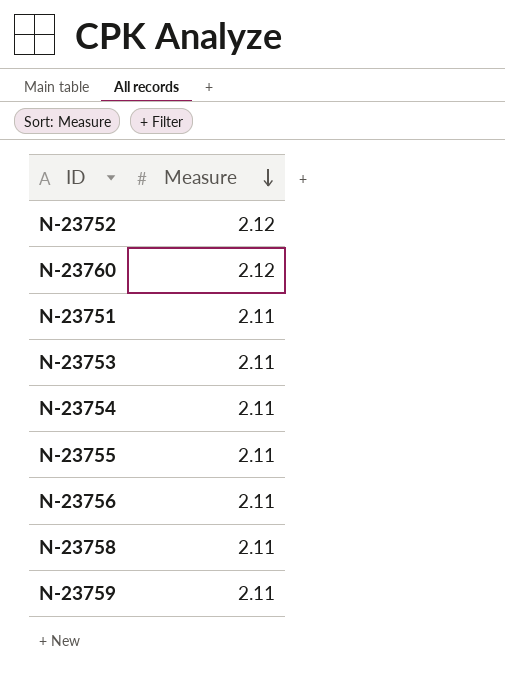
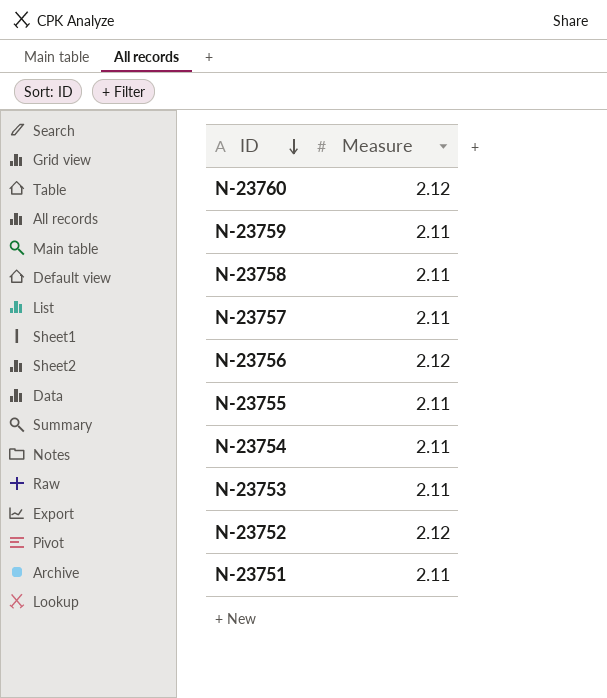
row order: Measure descending -> ID descending
row N-23757: none -> 2.11
N-23756 | Measure: 2.11 -> 2.12

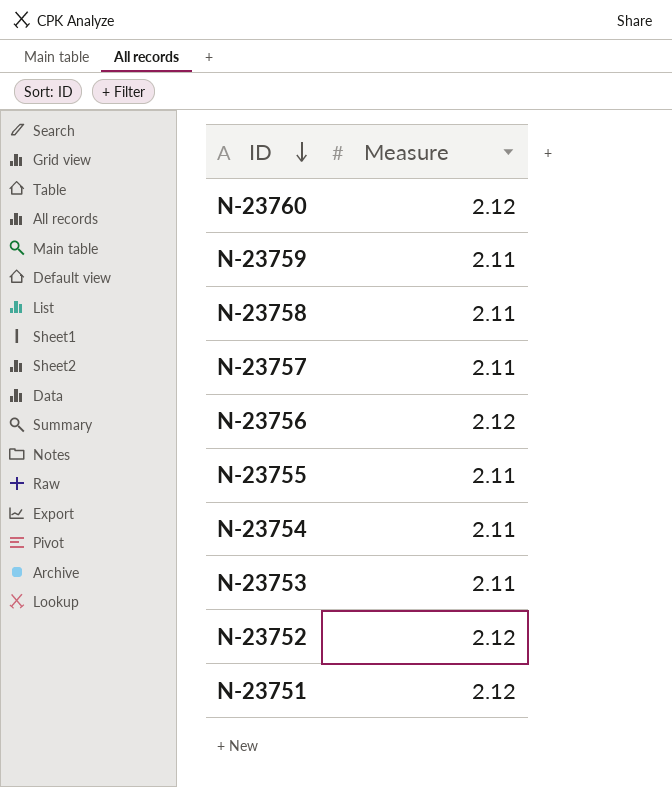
N-23751 | Measure: 2.11 -> 2.12

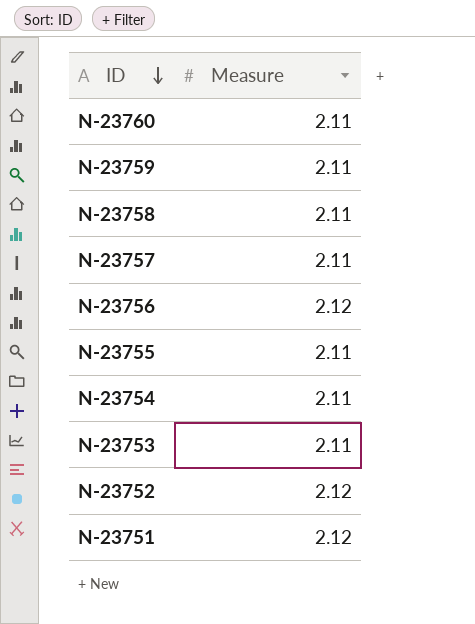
N-23760 | Measure: 2.12 -> 2.11

